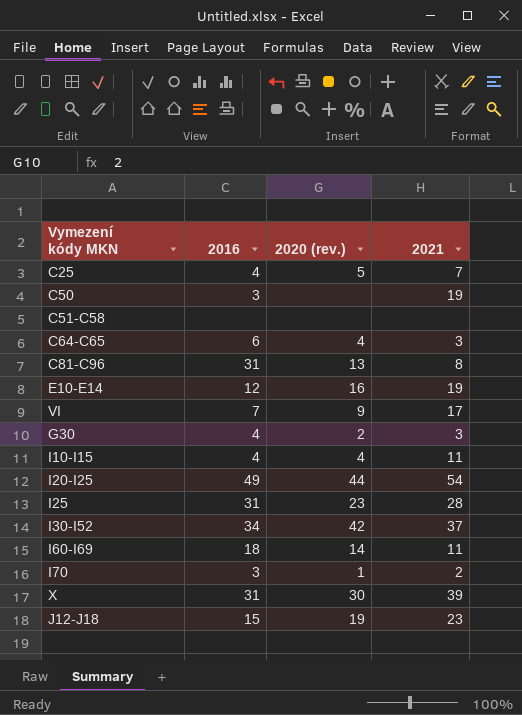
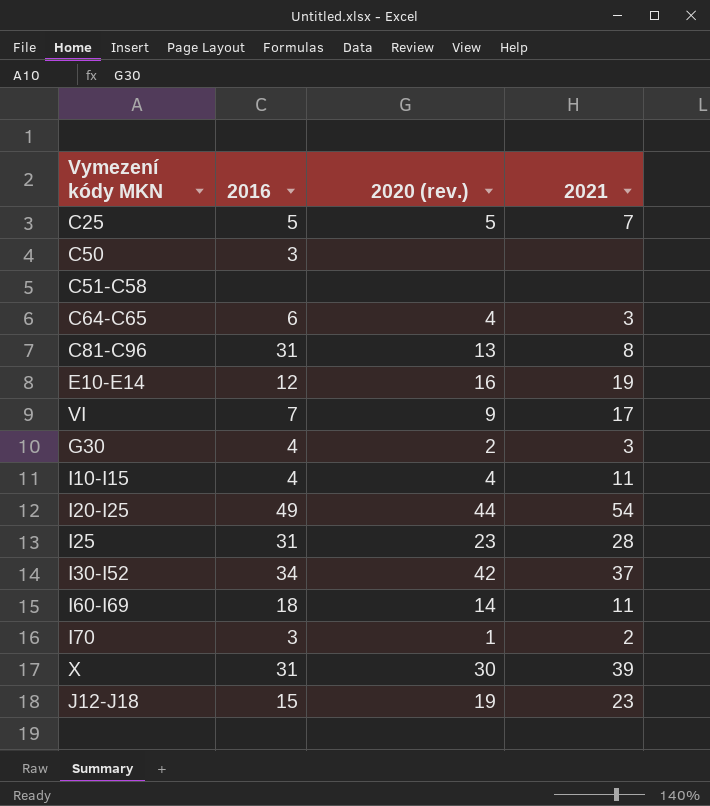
C25 | 2016: 4 -> 5
C50 | 2021: 19 -> none

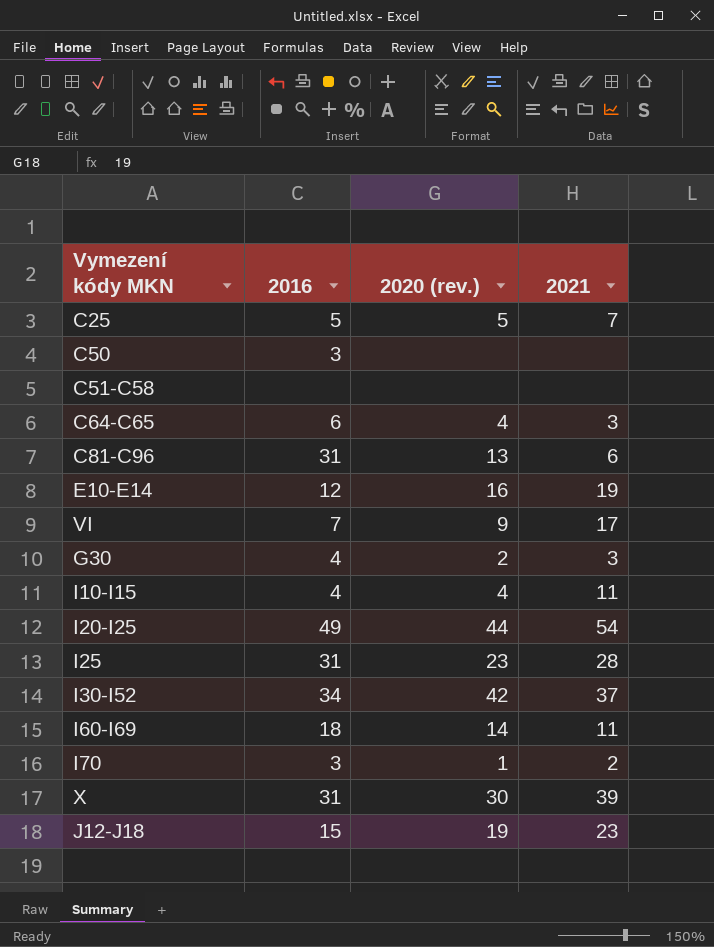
C81-C96 | 2021: 8 -> 6

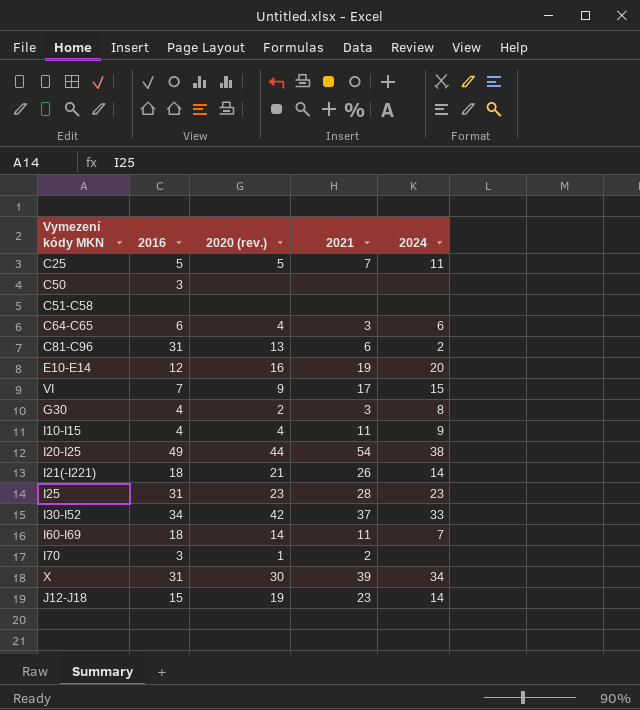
column 2024 | position: none -> 5
row I21(-I221): none -> 18 | 21 | 26 | 14

